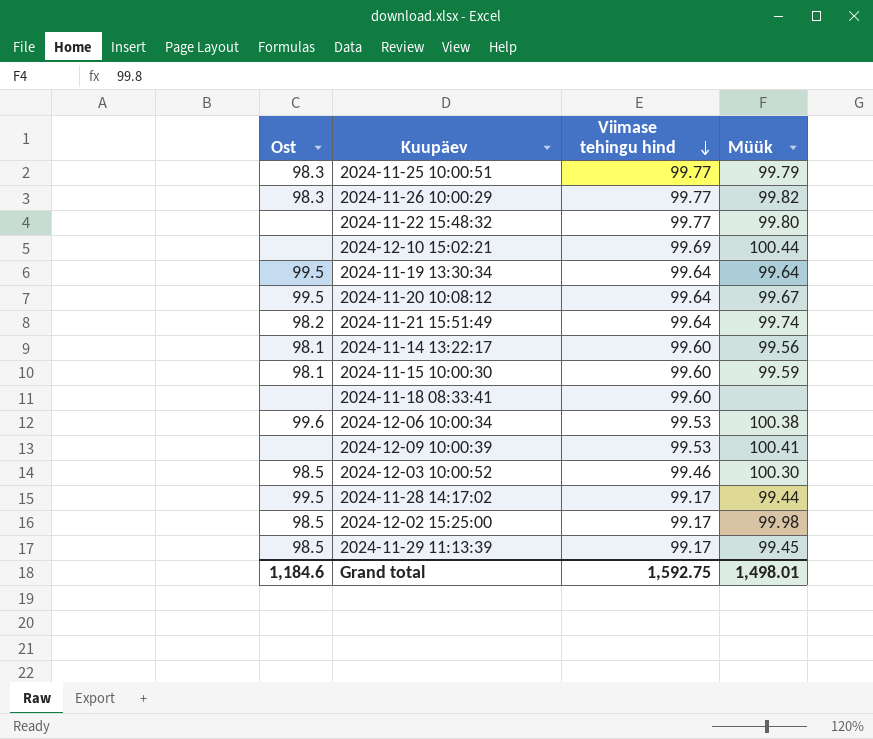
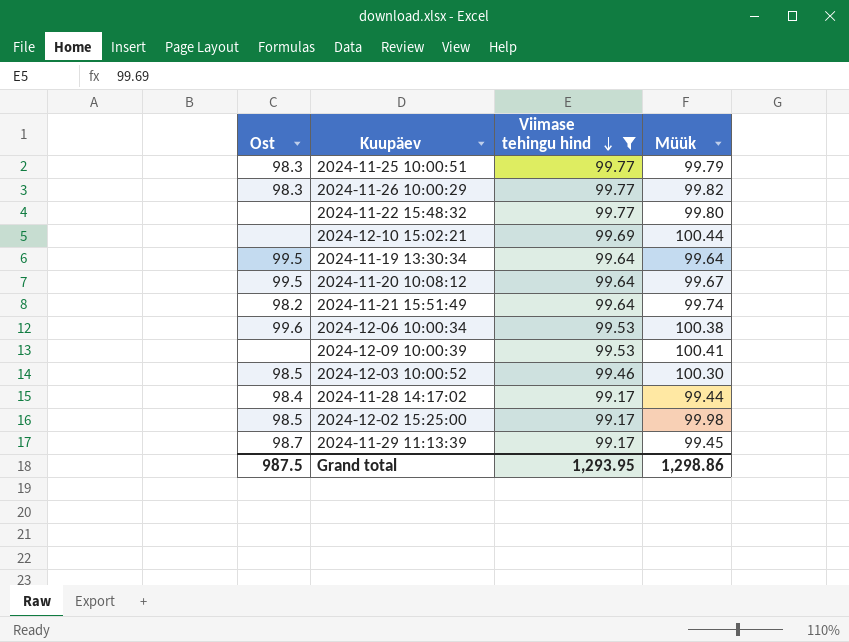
filter: none -> Viimase tehingu hind != 99.60
2024-11-28 14:17:02 | Ost: 99.5 -> 98.4
2024-11-29 11:13:39 | Ost: 98.5 -> 98.7
Grand total | Ost: 1,184.6 -> 987.5
Grand total | Viimase tehingu hind: 1,592.75 -> 1,293.95
Grand total | Müük: 1,498.01 -> 1,298.86

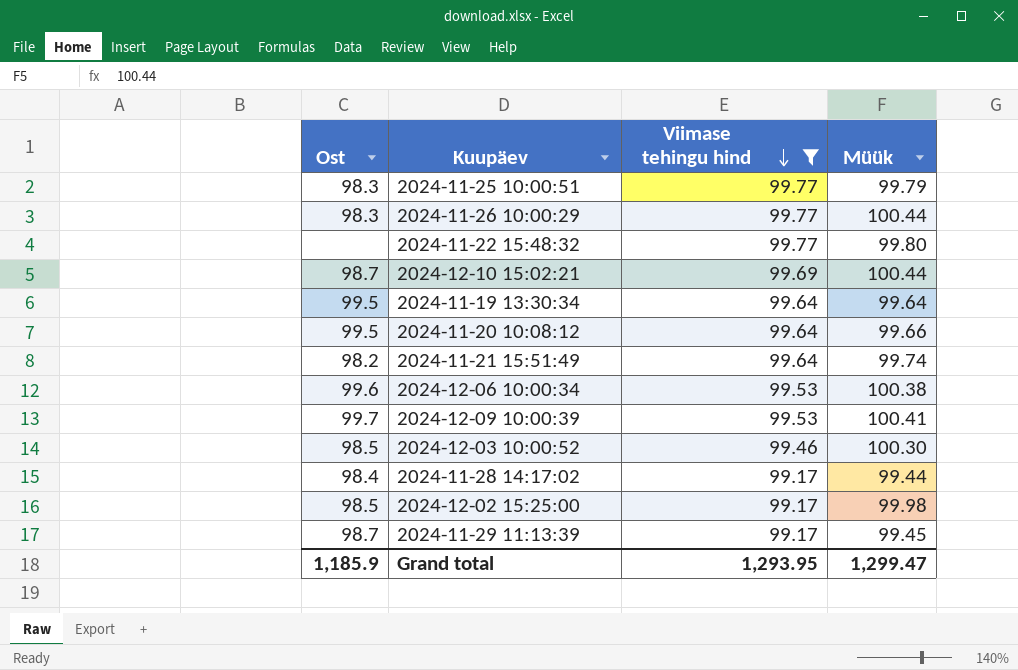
2024-11-26 10:00:29 | Müük: 99.82 -> 100.44
2024-12-10 15:02:21 | Ost: none -> 98.7
2024-11-20 10:08:12 | Müük: 99.67 -> 99.66
2024-12-09 10:00:39 | Ost: none -> 99.7
Grand total | Ost: 987.5 -> 1,185.9
Grand total | Müük: 1,298.86 -> 1,299.47

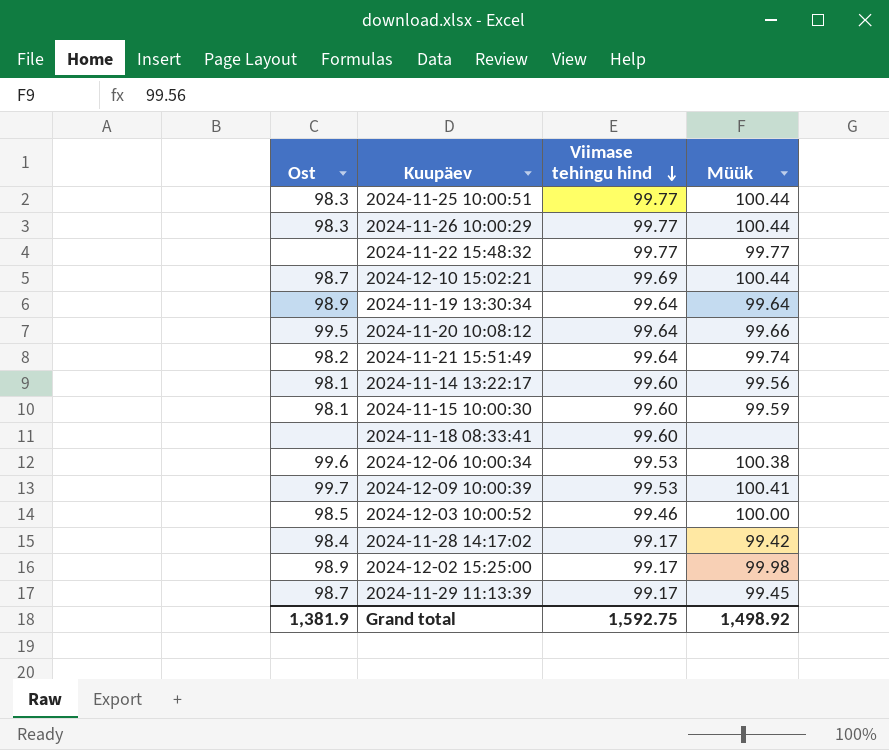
filter: Viimase tehingu hind != 99.60 -> none
2024-11-25 10:00:51 | Müük: 99.79 -> 100.44
2024-11-22 15:48:32 | Müük: 99.80 -> 99.77
2024-11-19 13:30:34 | Ost: 99.5 -> 98.9
2024-12-03 10:00:52 | Müük: 100.30 -> 100.00
2024-11-28 14:17:02 | Müük: 99.44 -> 99.42
2024-12-02 15:25:00 | Ost: 98.5 -> 98.9
Grand total | Ost: 1,185.9 -> 1,381.9
Grand total | Viimase tehingu hind: 1,293.95 -> 1,592.75
Grand total | Müük: 1,299.47 -> 1,498.92

